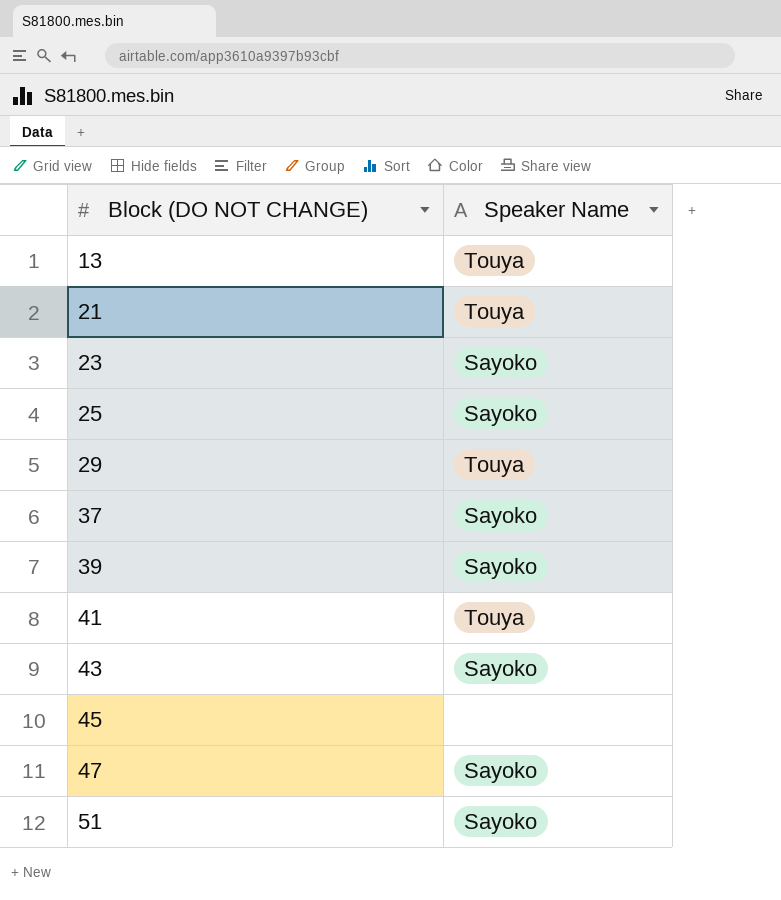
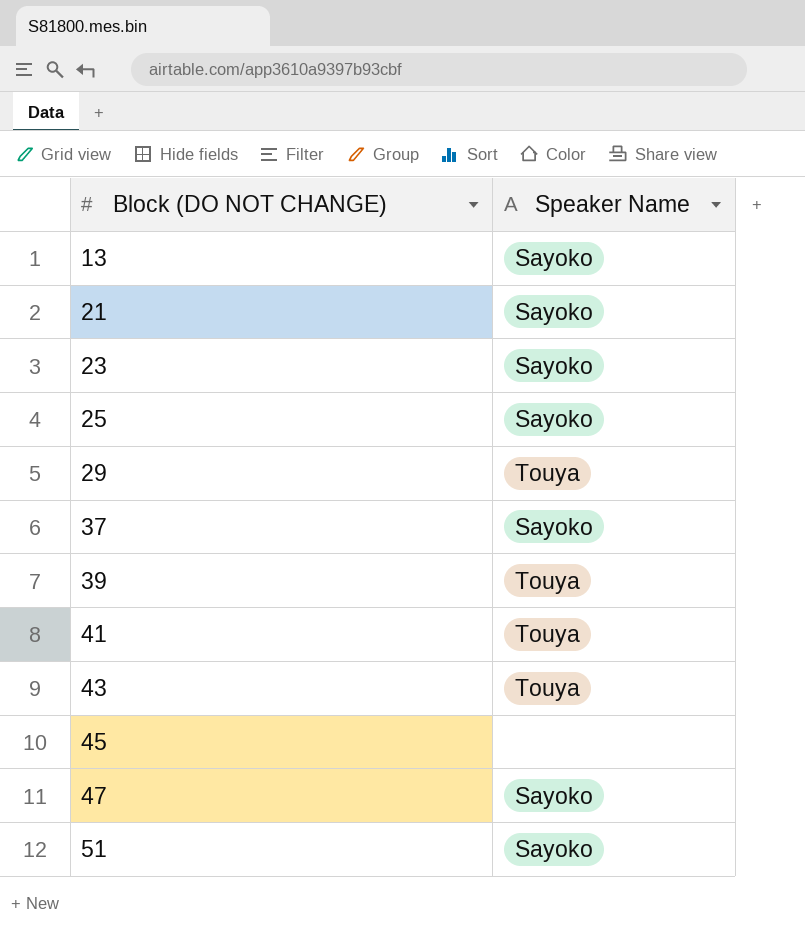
13 | Speaker Name: Touya -> Sayoko
21 | Speaker Name: Touya -> Sayoko
39 | Speaker Name: Sayoko -> Touya
43 | Speaker Name: Sayoko -> Touya

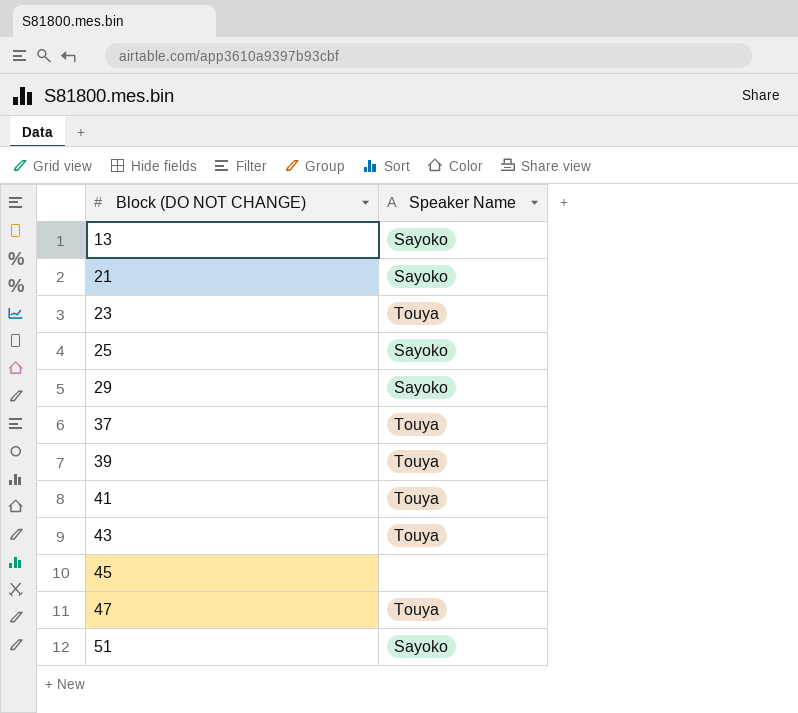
23 | Speaker Name: Sayoko -> Touya
29 | Speaker Name: Touya -> Sayoko
37 | Speaker Name: Sayoko -> Touya
47 | Speaker Name: Sayoko -> Touya

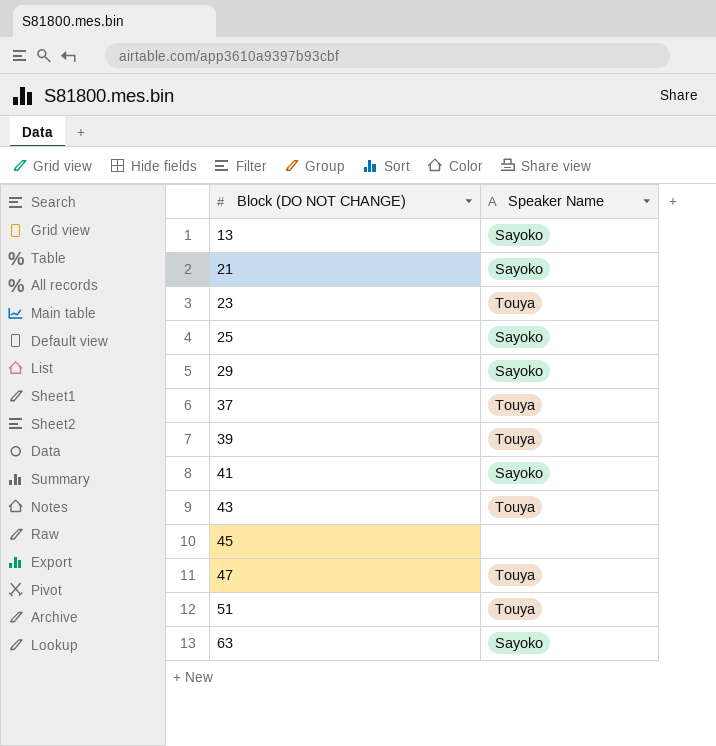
41 | Speaker Name: Touya -> Sayoko
51 | Speaker Name: Sayoko -> Touya
row 63: none -> Sayoko

